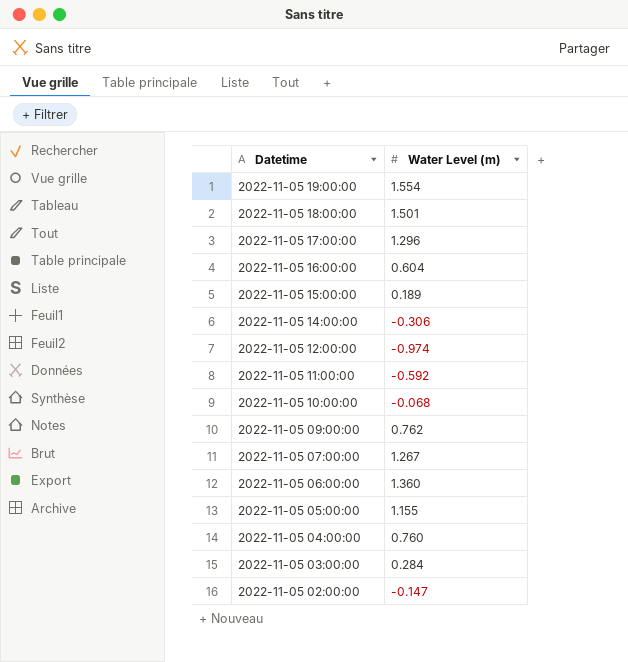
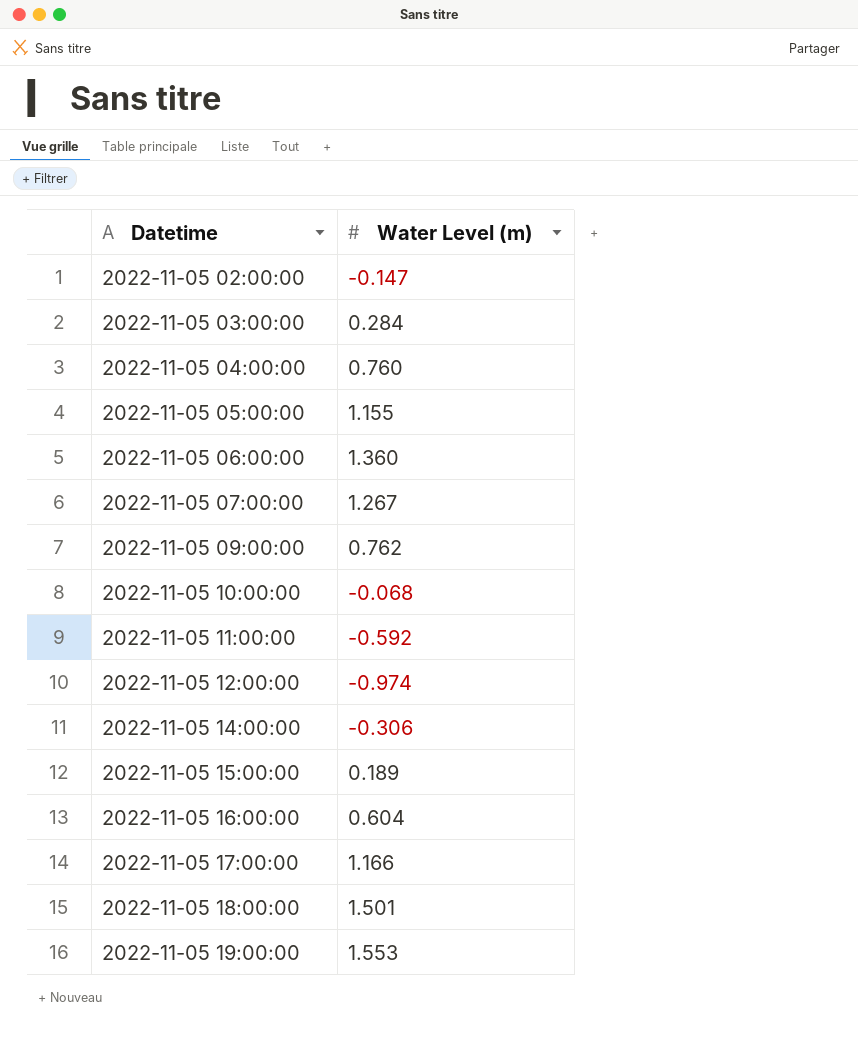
row order: Datetime descending -> Datetime ascending
2022-11-05 17:00:00 | Water Level (m): 1.296 -> 1.166
2022-11-05 19:00:00 | Water Level (m): 1.554 -> 1.553

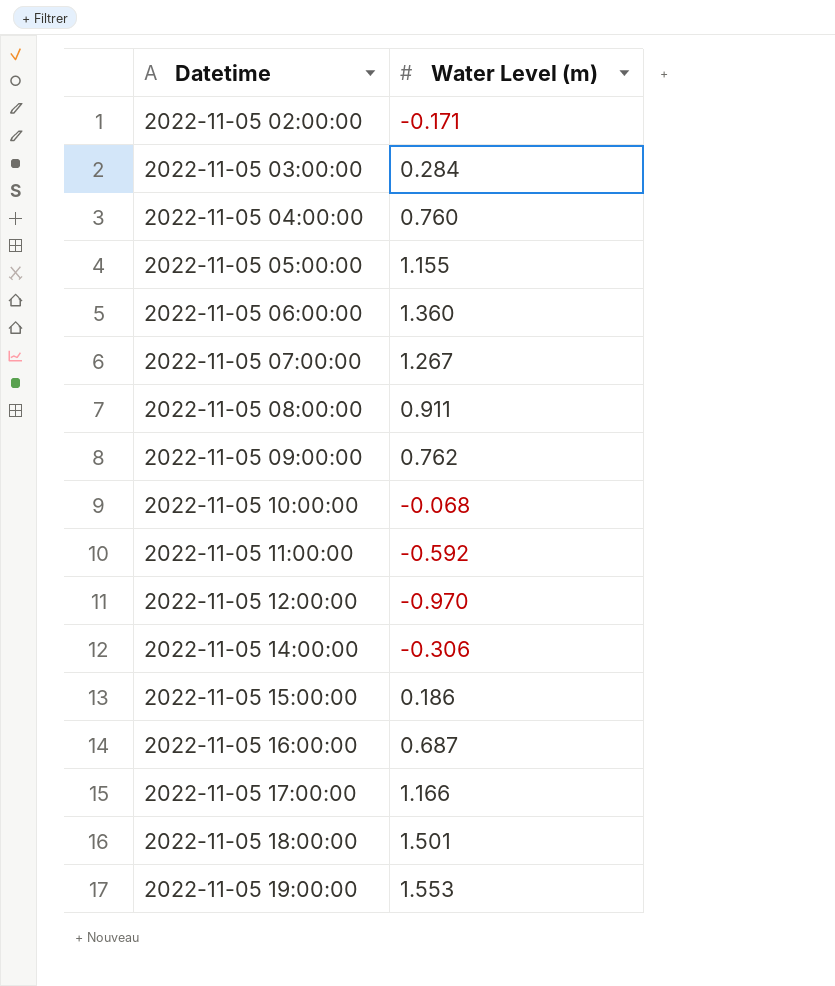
2022-11-05 02:00:00 | Water Level (m): -0.147 -> -0.171
row 2022-11-05 08:00:00: none -> 0.911
2022-11-05 12:00:00 | Water Level (m): -0.974 -> -0.970
2022-11-05 15:00:00 | Water Level (m): 0.189 -> 0.186
2022-11-05 16:00:00 | Water Level (m): 0.604 -> 0.687

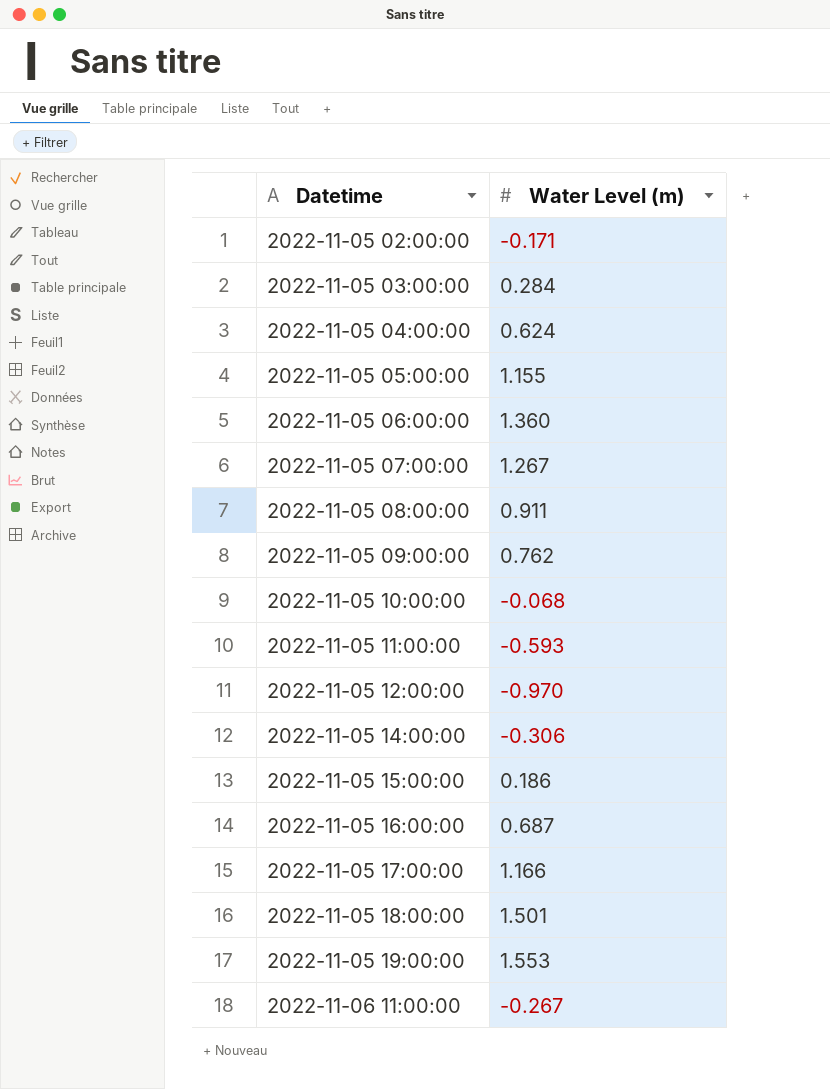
2022-11-05 04:00:00 | Water Level (m): 0.760 -> 0.624
2022-11-05 11:00:00 | Water Level (m): -0.592 -> -0.593
row 2022-11-06 11:00:00: none -> -0.267

